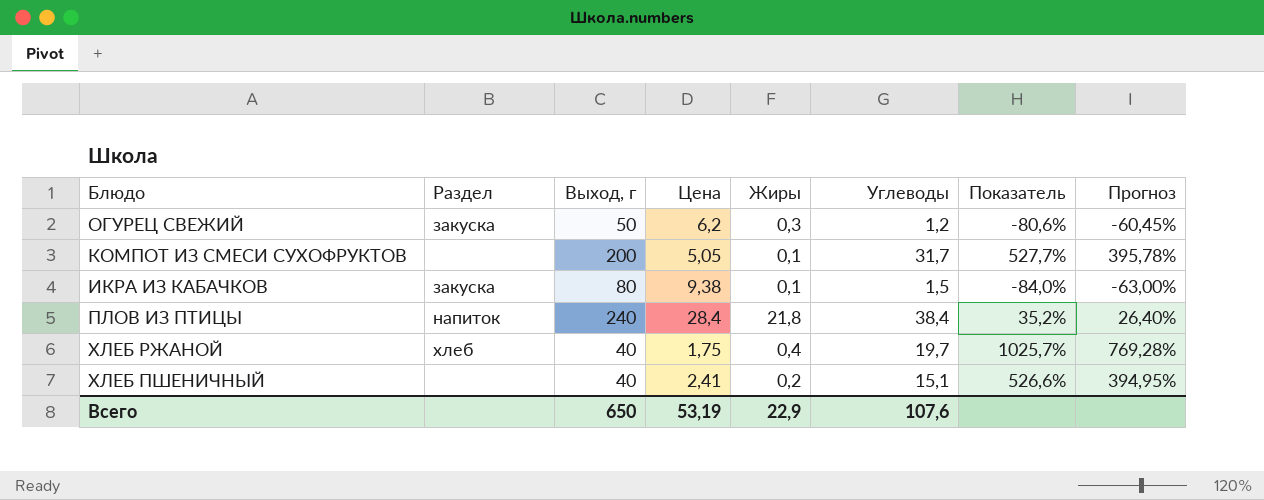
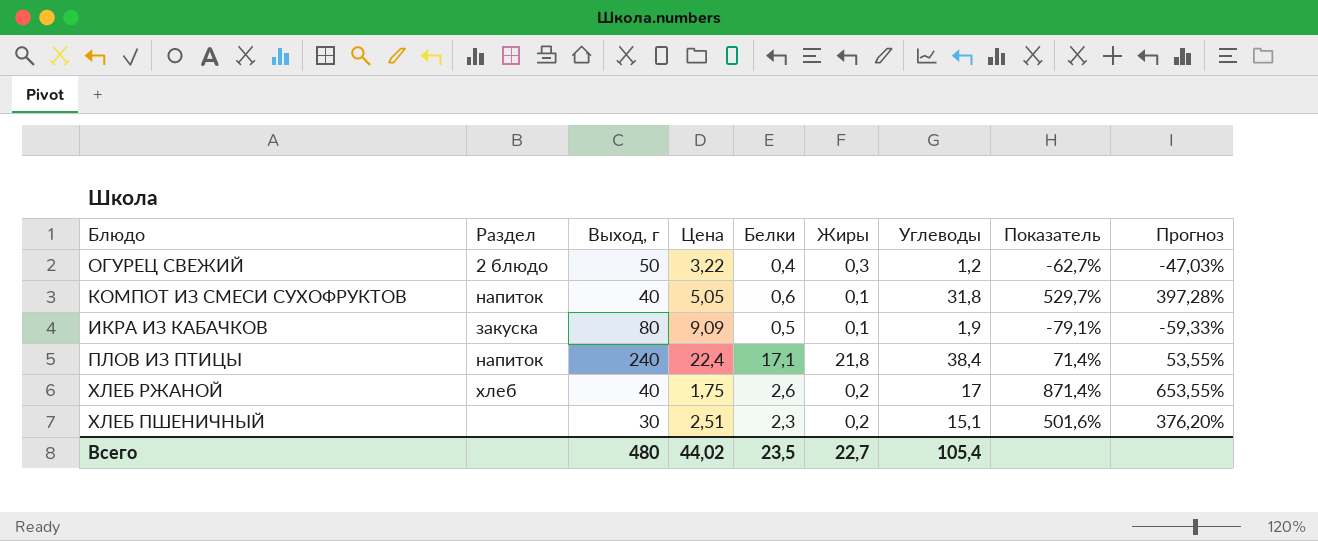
column Белки | position: none -> 5
ОГУРЕЦ СВЕЖИЙ | Раздел: закуска -> 2 блюдо
ОГУРЕЦ СВЕЖИЙ | Цена: 6,2 -> 3,22
ОГУРЕЦ СВЕЖИЙ | Показатель: -80,6% -> -62,7%
ОГУРЕЦ СВЕЖИЙ | Прогноз: -60,45% -> -47,03%
КОМПОТ ИЗ СМЕСИ СУХОФРУКТОВ | Раздел: none -> напиток
КОМПОТ ИЗ СМЕСИ СУХОФРУКТОВ | Выход, г: 200 -> 40
КОМПОТ ИЗ СМЕСИ СУХОФРУКТОВ | Углеводы: 31,7 -> 31,8
КОМПОТ ИЗ СМЕСИ СУХОФРУКТОВ | Показатель: 527,7% -> 529,7%
КОМПОТ ИЗ СМЕСИ СУХОФРУКТОВ | Прогноз: 395,78% -> 397,28%
ИКРА ИЗ КАБАЧКОВ | Цена: 9,38 -> 9,09
ИКРА ИЗ КАБАЧКОВ | Углеводы: 1,5 -> 1,9
ИКРА ИЗ КАБАЧКОВ | Показатель: -84,0% -> -79,1%
ИКРА ИЗ КАБАЧКОВ | Прогноз: -63,00% -> -59,33%
ПЛОВ ИЗ ПТИЦЫ | Цена: 28,4 -> 22,4
ПЛОВ ИЗ ПТИЦЫ | Показатель: 35,2% -> 71,4%
ПЛОВ ИЗ ПТИЦЫ | Прогноз: 26,40% -> 53,55%
ХЛЕБ РЖАНОЙ | Жиры: 0,4 -> 0,2
ХЛЕБ РЖАНОЙ | Углеводы: 19,7 -> 17
ХЛЕБ РЖАНОЙ | Показатель: 1025,7% -> 871,4%
ХЛЕБ РЖАНОЙ | Прогноз: 769,28% -> 653,55%
ХЛЕБ ПШЕНИЧНЫЙ | Выход, г: 40 -> 30
ХЛЕБ ПШЕНИЧНЫЙ | Цена: 2,41 -> 2,51
ХЛЕБ ПШЕНИЧНЫЙ | Показатель: 526,6% -> 501,6%
ХЛЕБ ПШЕНИЧНЫЙ | Прогноз: 394,95% -> 376,20%
Всего | Выход, г: 650 -> 480
Всего | Цена: 53,19 -> 44,02
Всего | Жиры: 22,9 -> 22,7
Всего | Углеводы: 107,6 -> 105,4

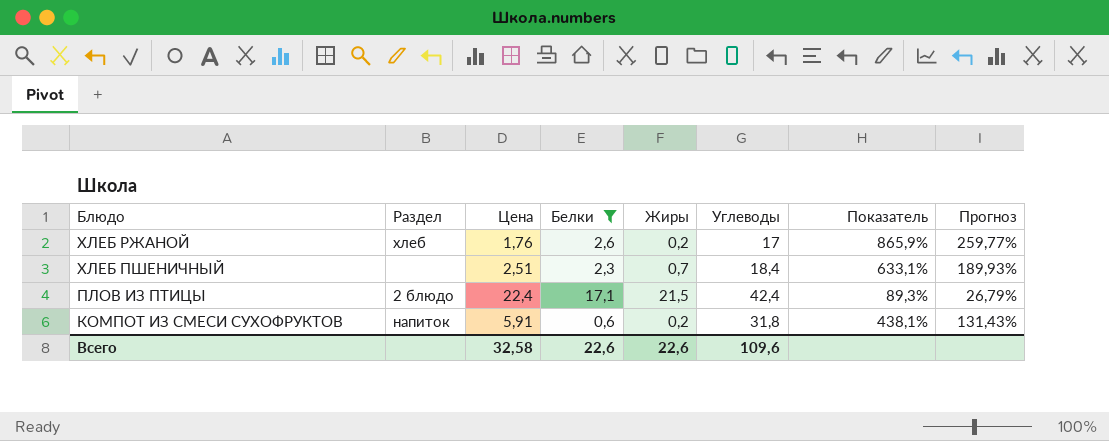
filter: none -> Белки >= 0,6
row order: none -> Блюдо descending
column Выход, г | position: 3 -> none
column Прогноз | formula: [Показатель] * 0,75 -> [Показатель] * 0,3
ХЛЕБ РЖАНОЙ | Цена: 1,75 -> 1,76
ХЛЕБ РЖАНОЙ | Показатель: 871,4% -> 865,9%
ХЛЕБ ПШЕНИЧНЫЙ | Жиры: 0,2 -> 0,7
ХЛЕБ ПШЕНИЧНЫЙ | Углеводы: 15,1 -> 18,4
ХЛЕБ ПШЕНИЧНЫЙ | Показатель: 501,6% -> 633,1%
ПЛОВ ИЗ ПТИЦЫ | Раздел: напиток -> 2 блюдо
ПЛОВ ИЗ ПТИЦЫ | Жиры: 21,8 -> 21,5
ПЛОВ ИЗ ПТИЦЫ | Углеводы: 38,4 -> 42,4
ПЛОВ ИЗ ПТИЦЫ | Показатель: 71,4% -> 89,3%
КОМПОТ ИЗ СМЕСИ СУХОФРУКТОВ | Цена: 5,05 -> 5,91
КОМПОТ ИЗ СМЕСИ СУХОФРУКТОВ | Жиры: 0,1 -> 0,2
КОМПОТ ИЗ СМЕСИ СУХОФРУКТОВ | Показатель: 529,7% -> 438,1%
Всего | Цена: 44,02 -> 32,58
Всего | Белки: 23,5 -> 22,6
Всего | Жиры: 22,7 -> 22,6
Всего | Углеводы: 105,4 -> 109,6

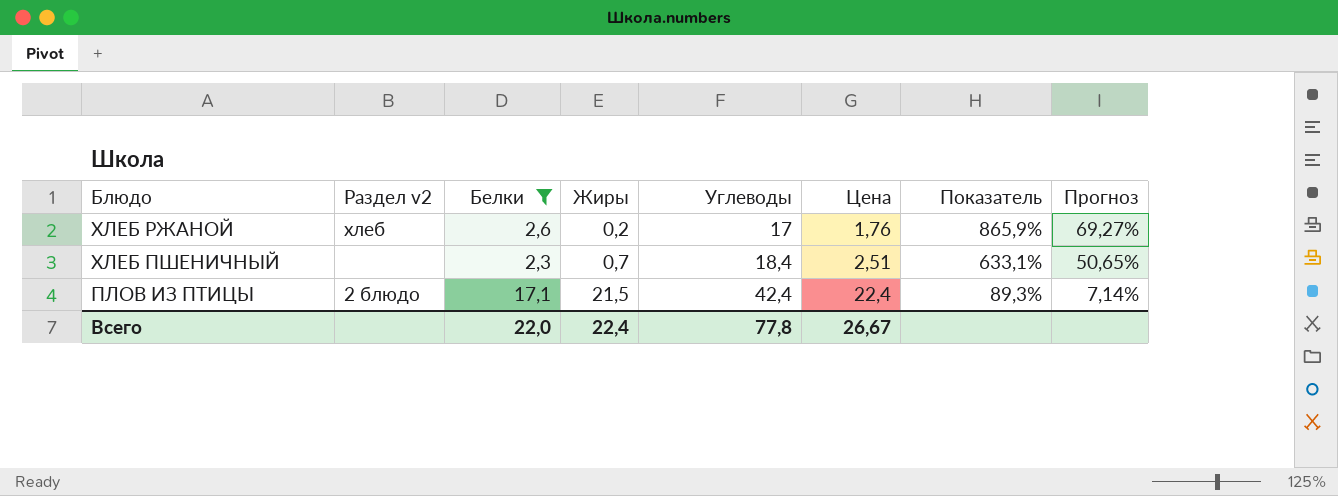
column name: Раздел -> Раздел v2
column Цена | position: 3 -> 6
column Прогноз | formula: [Показатель] * 0,3 -> [Показатель] * 0,08
row КОМПОТ ИЗ СМЕСИ СУХОФРУКТОВ: напиток | 5,91 | 0,6 | 0,2 | 31,8 | 438,1% | 131,43% -> none
Всего | Белки: 22,6 -> 22,0
Всего | Жиры: 22,6 -> 22,4
Всего | Углеводы: 109,6 -> 77,8
Всего | Цена: 32,58 -> 26,67

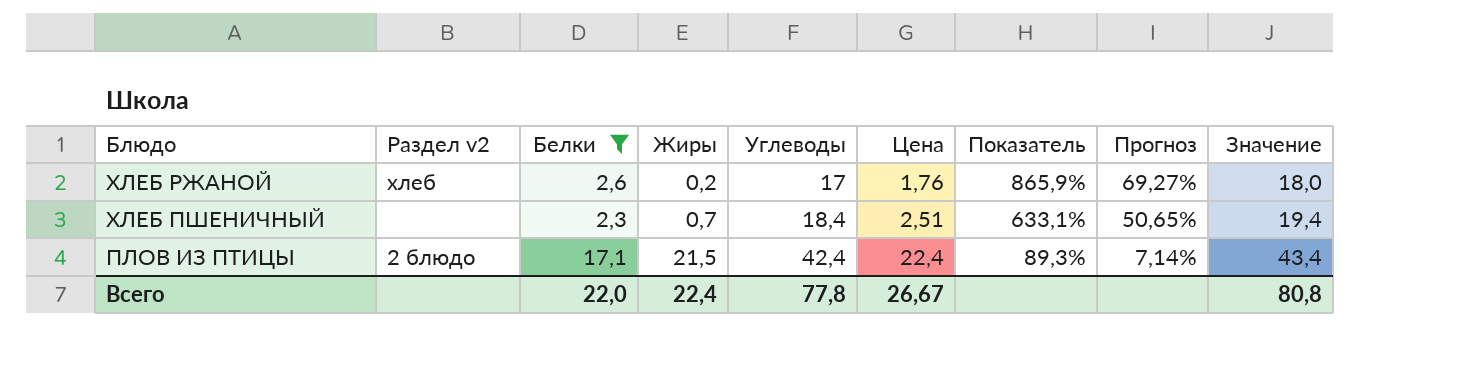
column Значение | formula: none -> [Углеводы] + 1

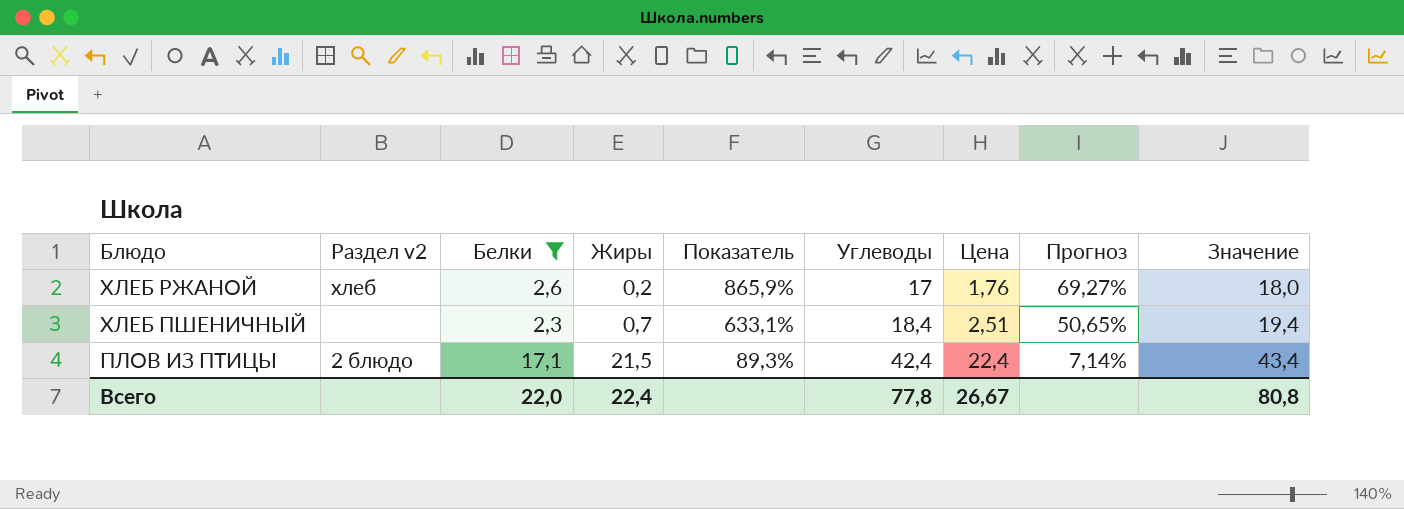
column Показатель | position: 7 -> 5

